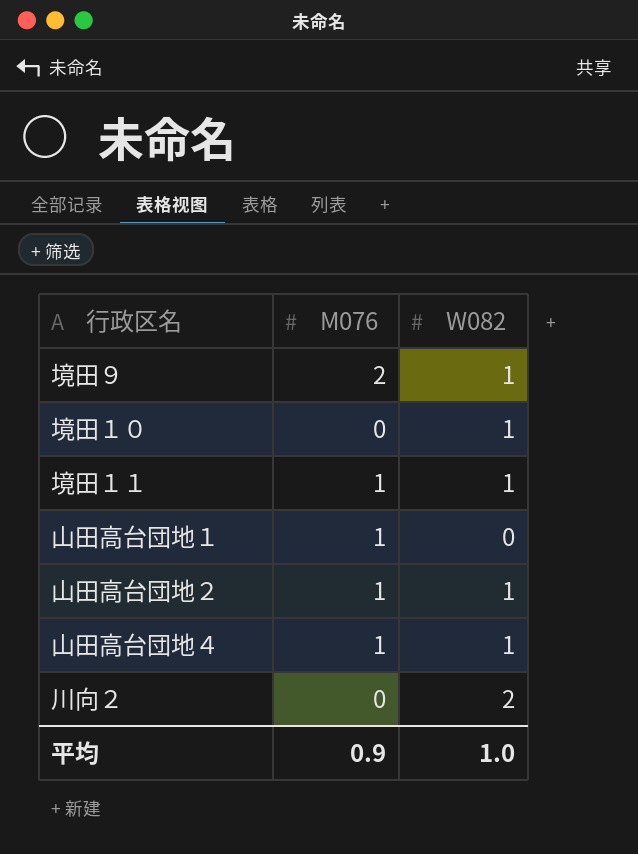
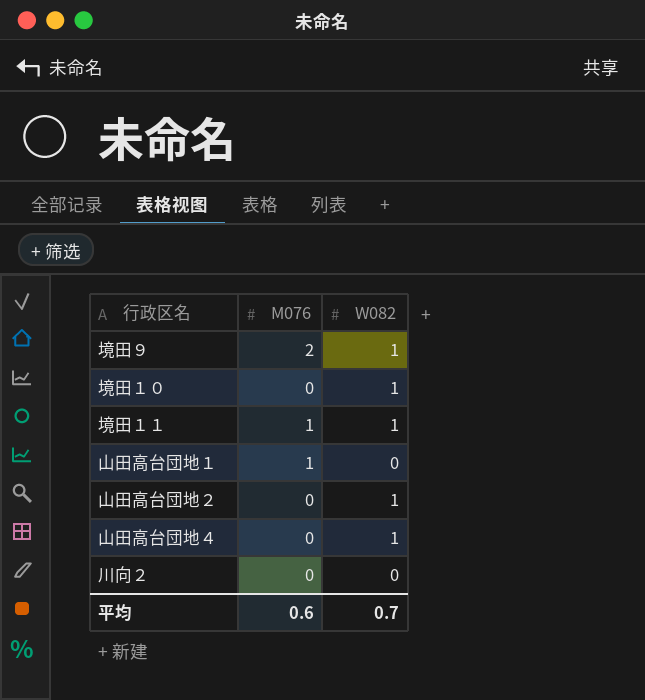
山田高台団地２ | M076: 1 -> 0
山田高台団地４ | M076: 1 -> 0
川向２ | W082: 2 -> 0
平均 | M076: 0.9 -> 0.6
平均 | W082: 1.0 -> 0.7

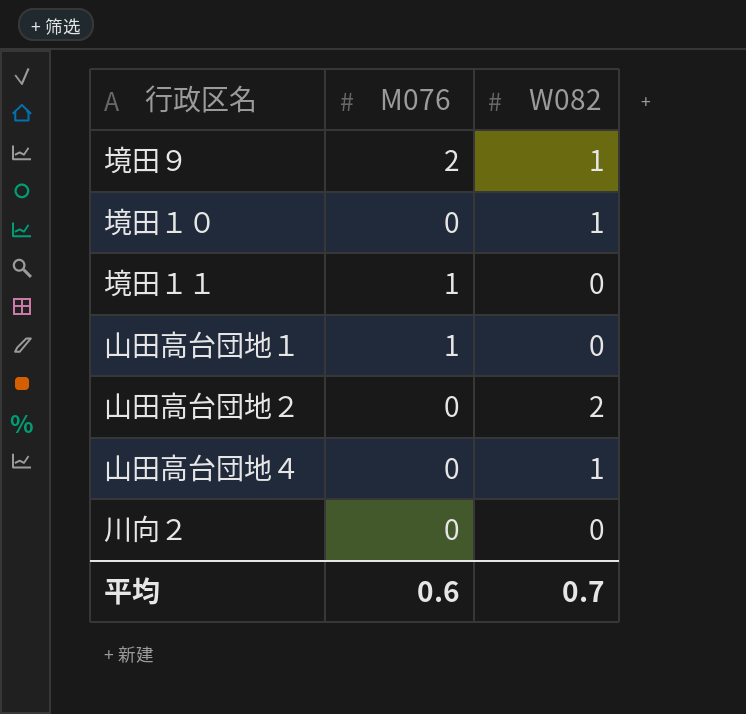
境田１１ | W082: 1 -> 0
山田高台団地２ | W082: 1 -> 2

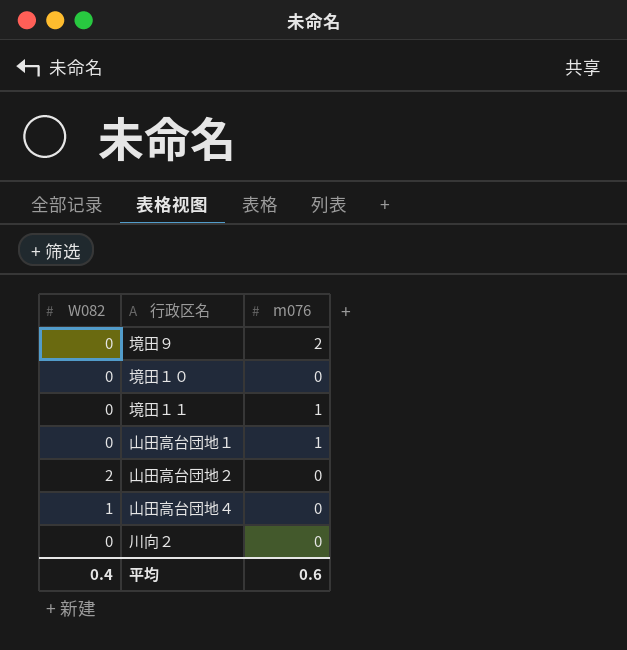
column W082 | position: 3 -> 1
column name: M076 -> m076
境田９ | W082: 1 -> 0
境田１０ | W082: 1 -> 0
平均 | W082: 0.7 -> 0.4

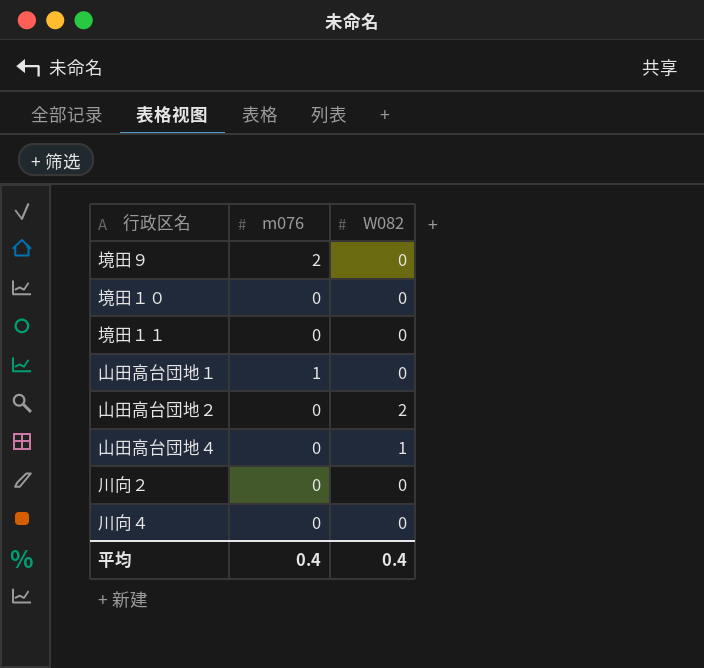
column W082 | position: 1 -> 3
境田１１ | m076: 1 -> 0
row 川向４: none -> 0 | 0
平均 | m076: 0.6 -> 0.4

